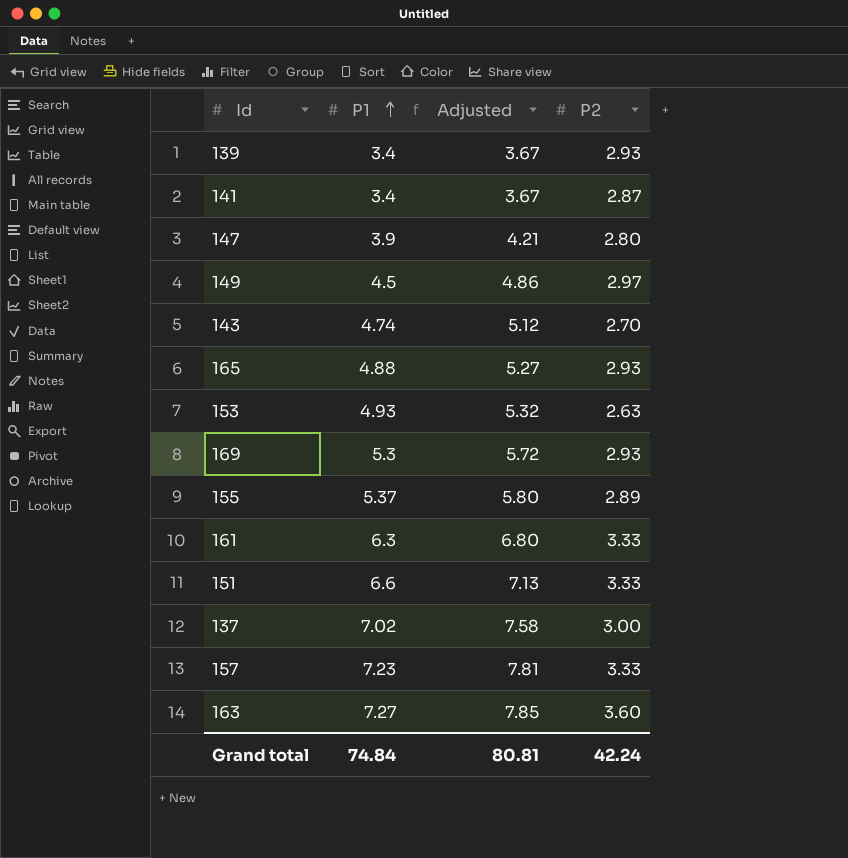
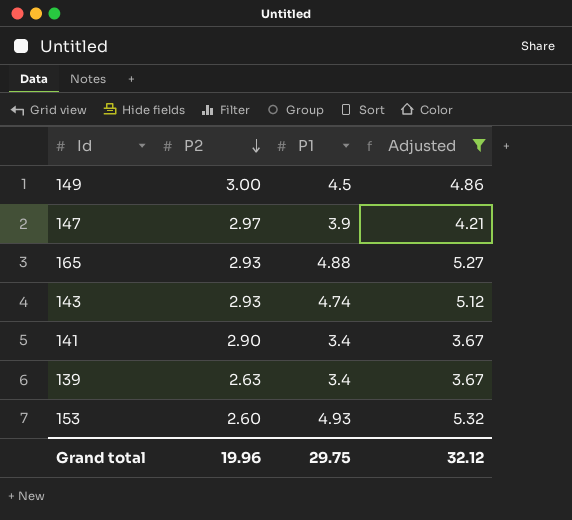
filter: none -> Adjusted <= 5.32
row order: P1 ascending -> P2 descending
column P2 | position: 4 -> 2
149 | P2: 2.97 -> 3.00
147 | P2: 2.80 -> 2.97
143 | P2: 2.70 -> 2.93
141 | P2: 2.87 -> 2.90
139 | P2: 2.93 -> 2.63
153 | P2: 2.63 -> 2.60
Grand total | P2: 42.24 -> 19.96
Grand total | P1: 74.84 -> 29.75
Grand total | Adjusted: 80.81 -> 32.12

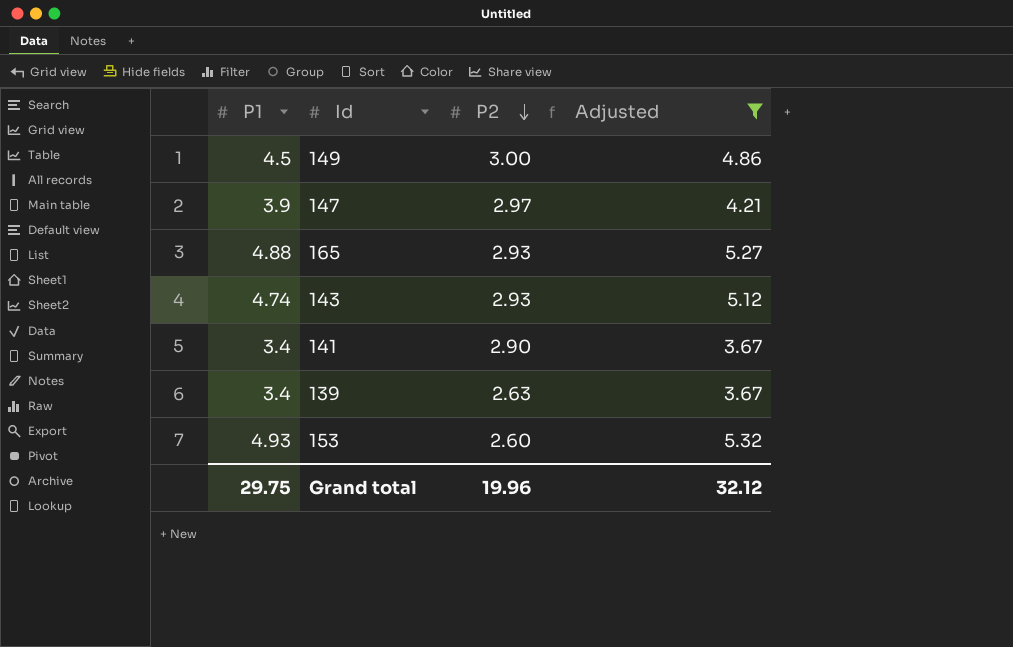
column P1 | position: 3 -> 1

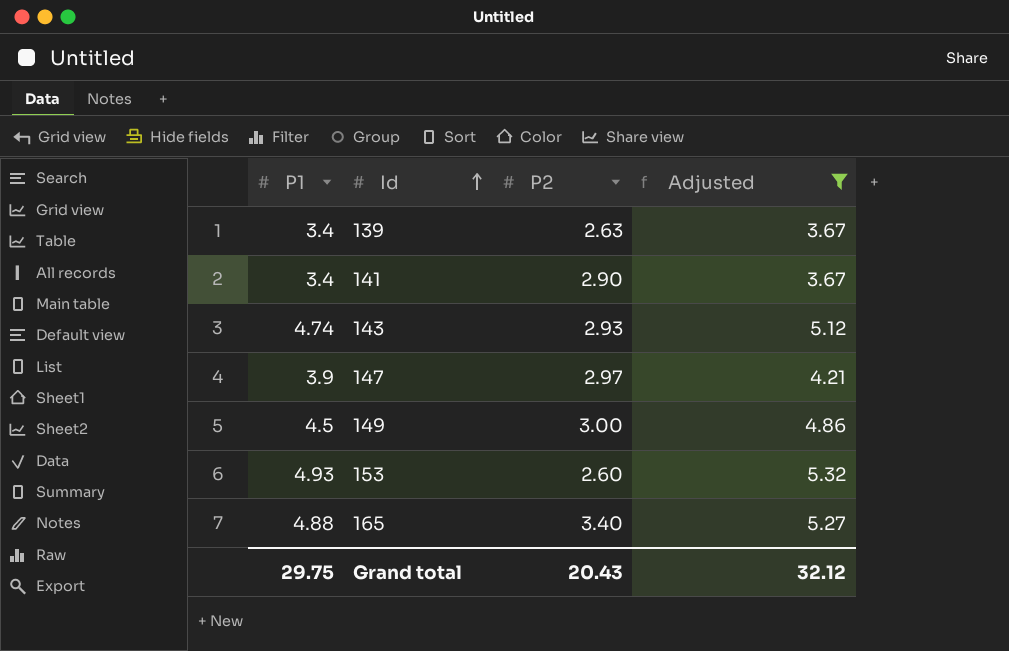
row order: P2 descending -> Id ascending
165 | P2: 2.93 -> 3.40
Grand total | P2: 19.96 -> 20.43

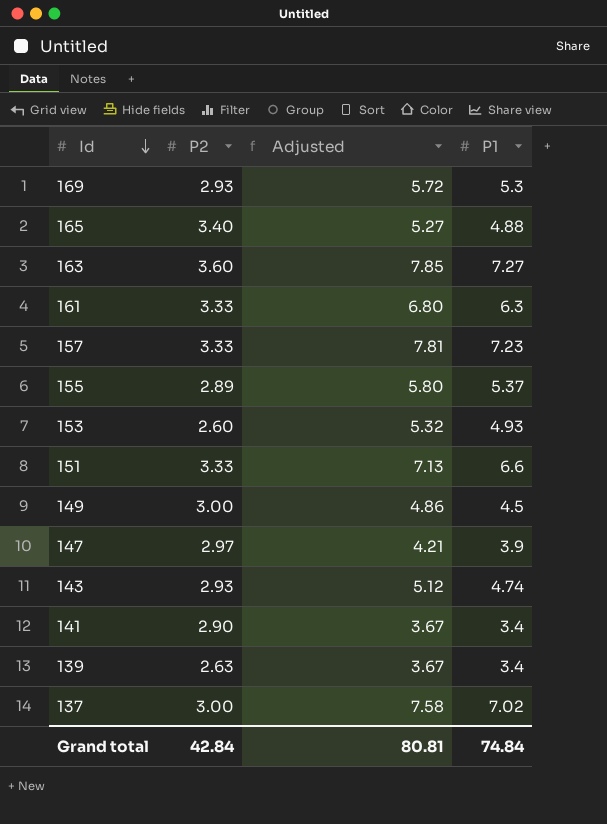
filter: Adjusted <= 5.32 -> none
row order: Id ascending -> Id descending
column P1 | position: 1 -> 4
Grand total | P2: 20.43 -> 42.84
Grand total | Adjusted: 32.12 -> 80.81
Grand total | P1: 29.75 -> 74.84

